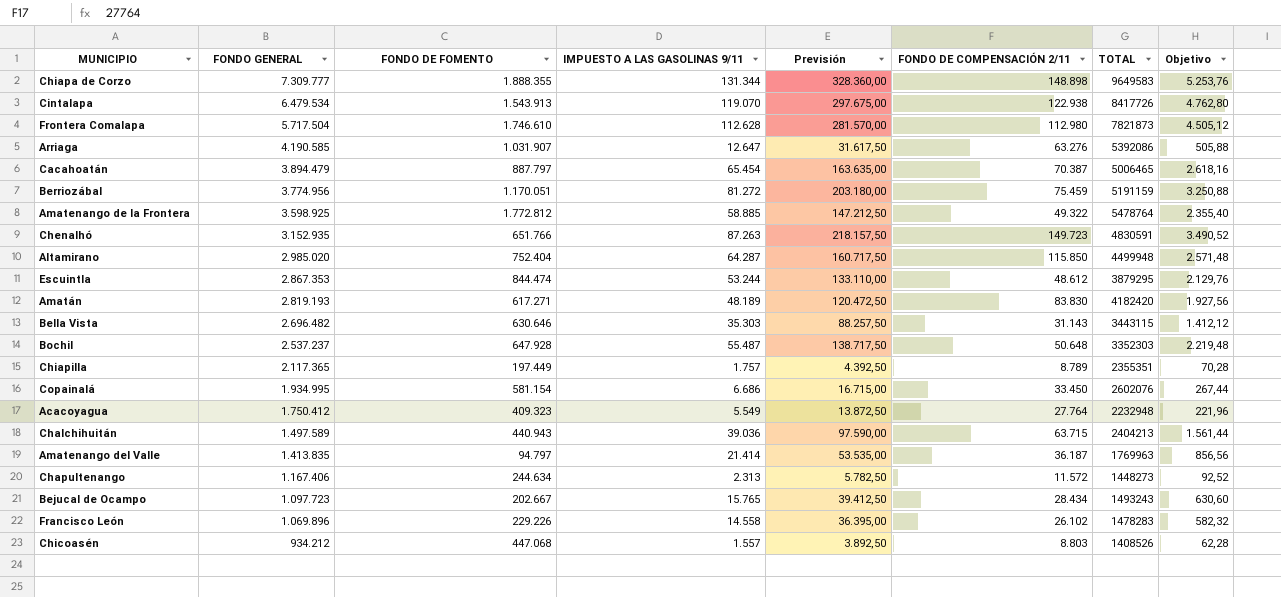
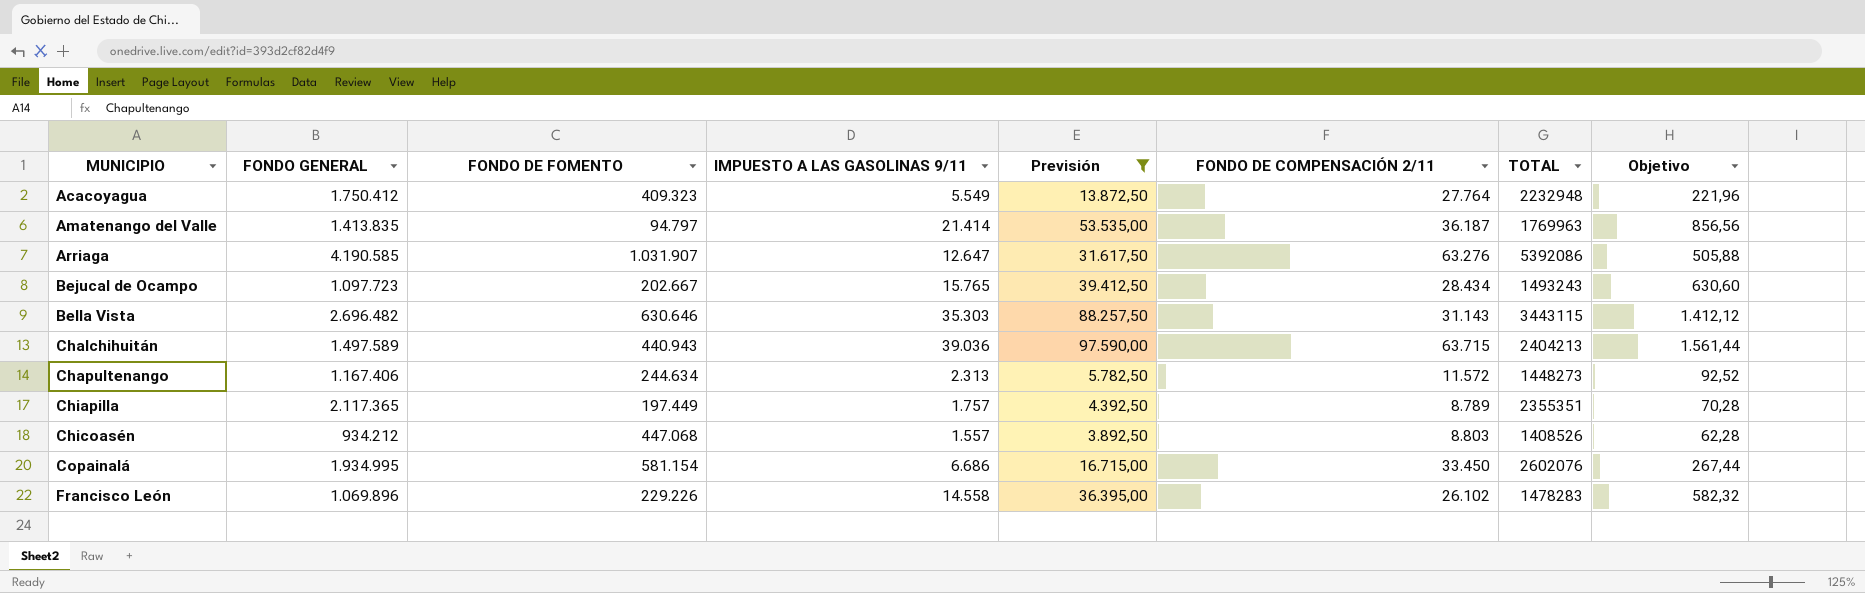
filter: none -> Previsión <= 97.590,00
row order: FONDO GENERAL descending -> MUNICIPIO ascending

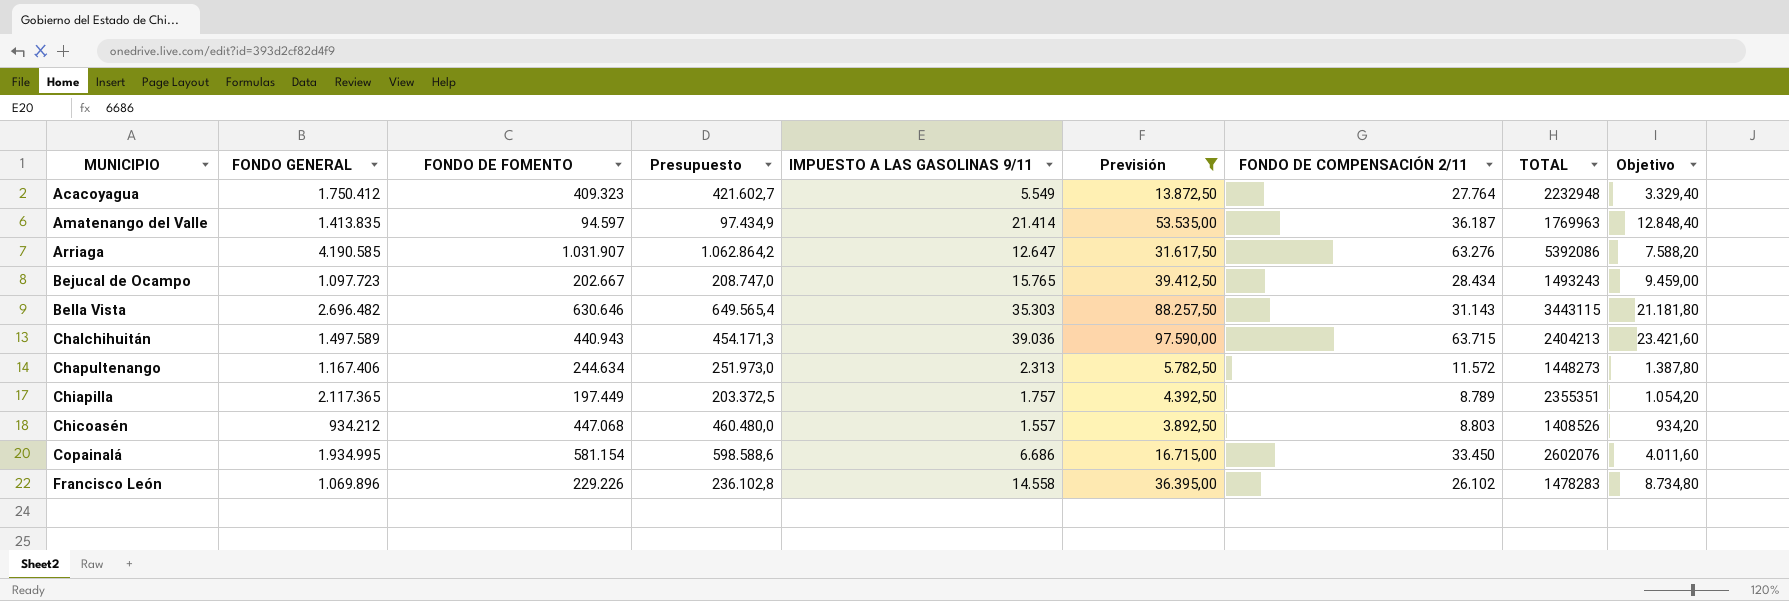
column Presupuesto | formula: none -> [FONDO DE FOMENTO] * 1,03
column Objetivo | formula: [IMPUESTO A LAS GASOLINAS 9/11] * 0,04 -> [IMPUESTO A LAS GASOLINAS 9/11] * 0,6
Amatenango del Valle | FONDO DE FOMENTO: 94.797 -> 94.597

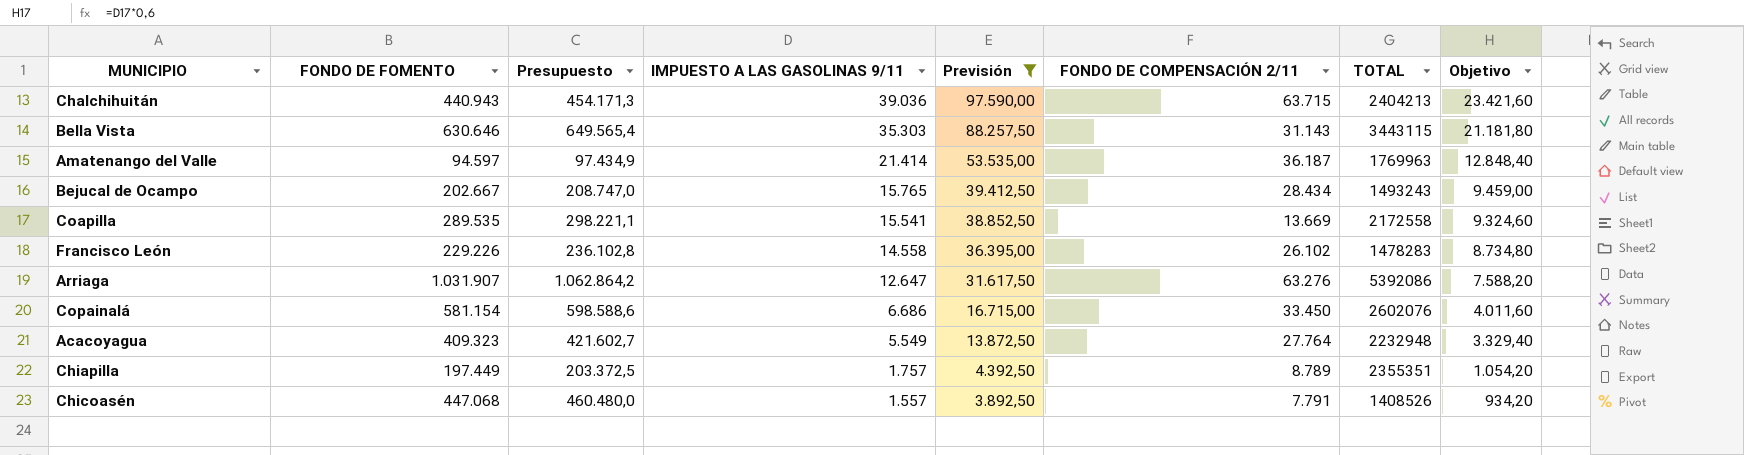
row order: MUNICIPIO ascending -> IMPUESTO A LAS GASOLINAS 9/11 descending
column FONDO GENERAL | position: 2 -> none
row Chapultenango: 1.167.406 | 244.634 | 251.973,0 | 2.313 | 5.782,50 | 11.572 | 1448273 | 1.387,80 -> none
row Coapilla: none -> 289.535 | 298.221,1 | 15.541 | 38.852,50 | 13.669 | 2172558 | 9.324,60
Chicoasén | FONDO DE COMPENSACIÓN 2/11: 8.803 -> 7.791

